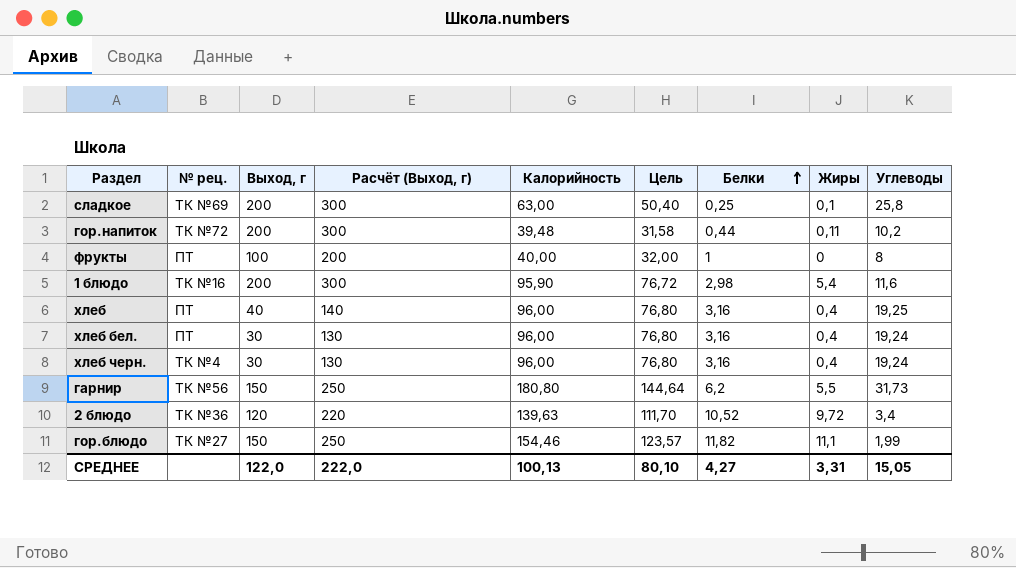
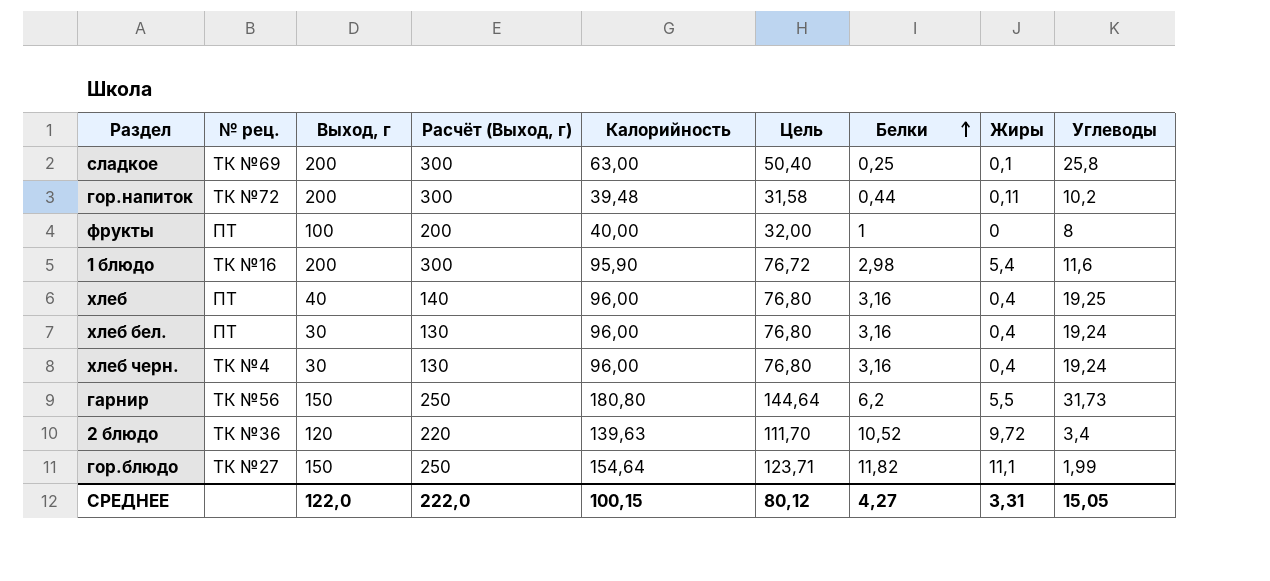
гор.блюдо | Калорийность: 154,46 -> 154,64
гор.блюдо | Цель: 123,57 -> 123,71
СРЕДНЕЕ | Калорийность: 100,13 -> 100,15
СРЕДНЕЕ | Цель: 80,10 -> 80,12

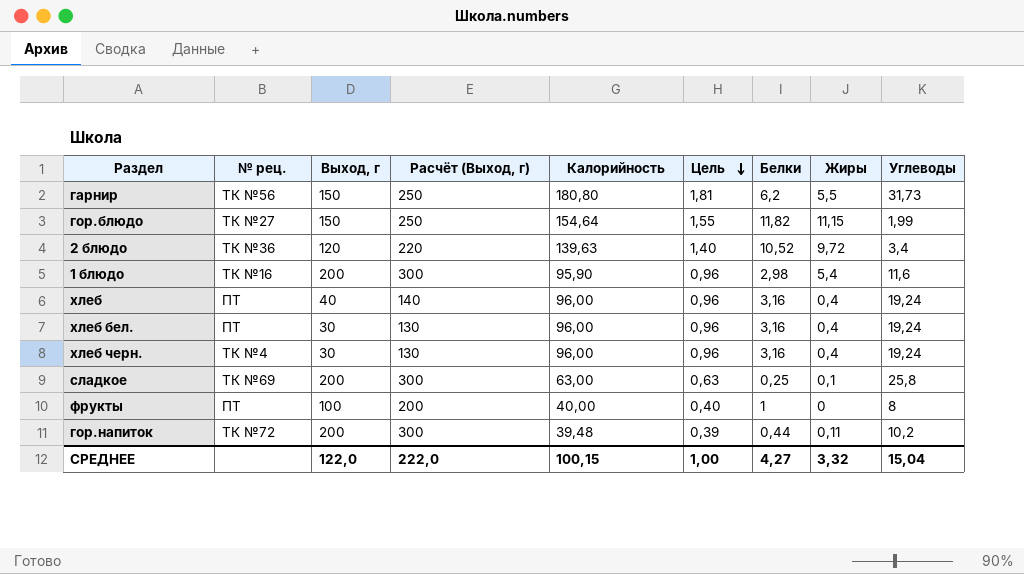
row order: Белки ascending -> Цель descending
column Цель | formula: [Калорийность] * 0,8 -> [Калорийность] * 0,01
гор.блюдо | Жиры: 11,1 -> 11,15
хлеб | Углеводы: 19,25 -> 19,24
СРЕДНЕЕ | Цель: 80,12 -> 1,00
СРЕДНЕЕ | Жиры: 3,31 -> 3,32
СРЕДНЕЕ | Углеводы: 15,05 -> 15,04

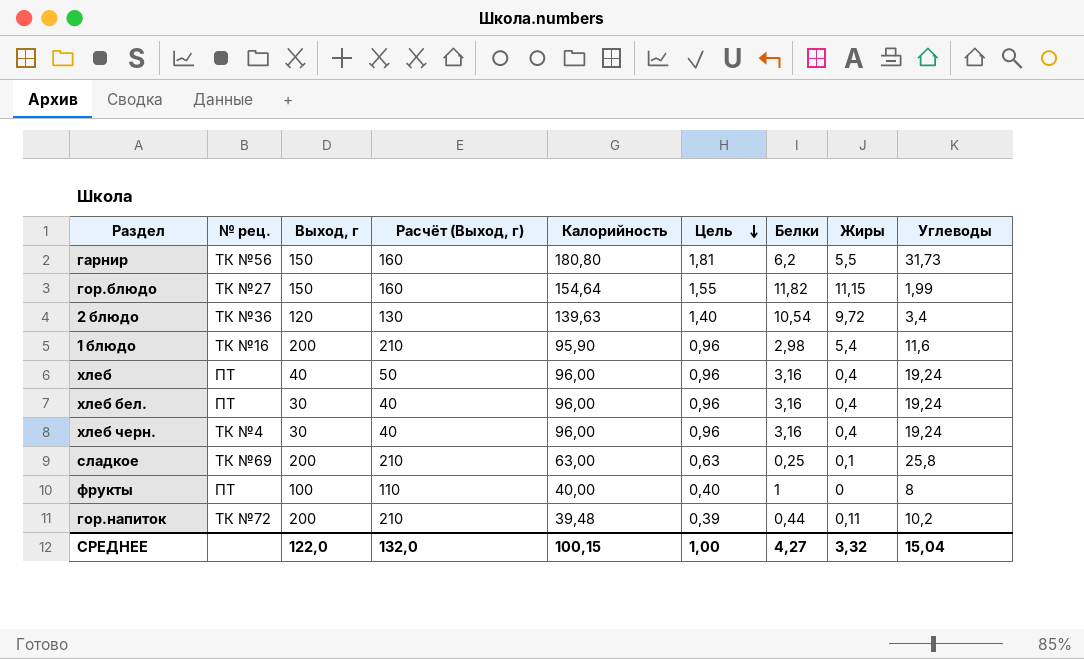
column Расчёт (Выход, г) | formula: [Выход, г] + 100 -> [Выход, г] + 10
2 блюдо | Белки: 10,52 -> 10,54
СРЕДНЕЕ | Расчёт (Выход, г): 222,0 -> 132,0

